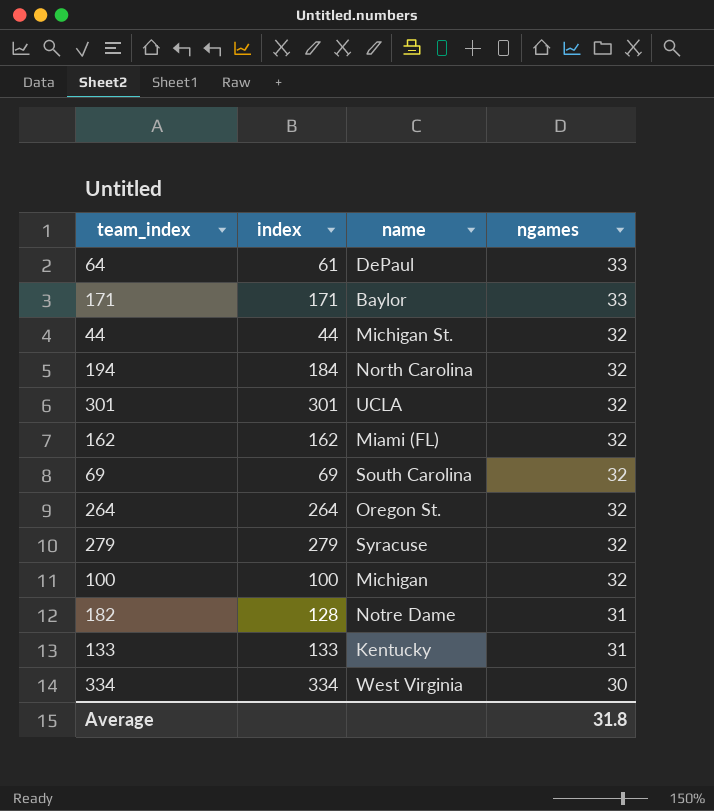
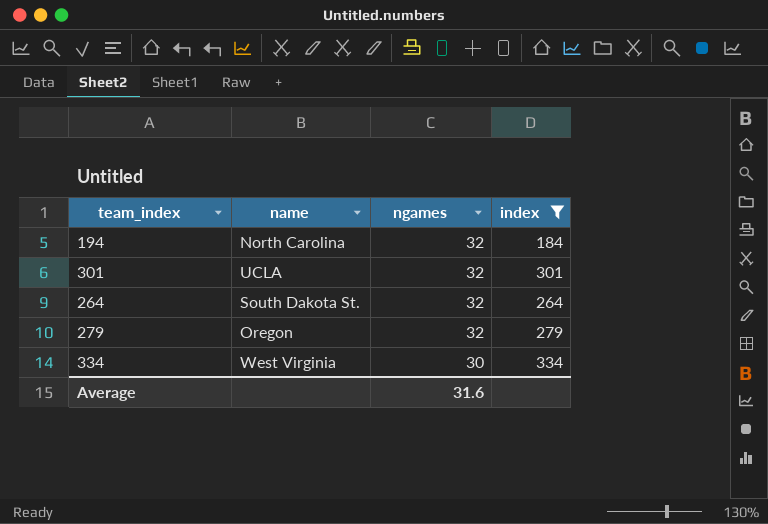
filter: none -> index >= 184
column index | position: 2 -> 4
264 | name: Oregon St. -> South Dakota St.
279 | name: Syracuse -> Oregon
Average | ngames: 31.8 -> 31.6

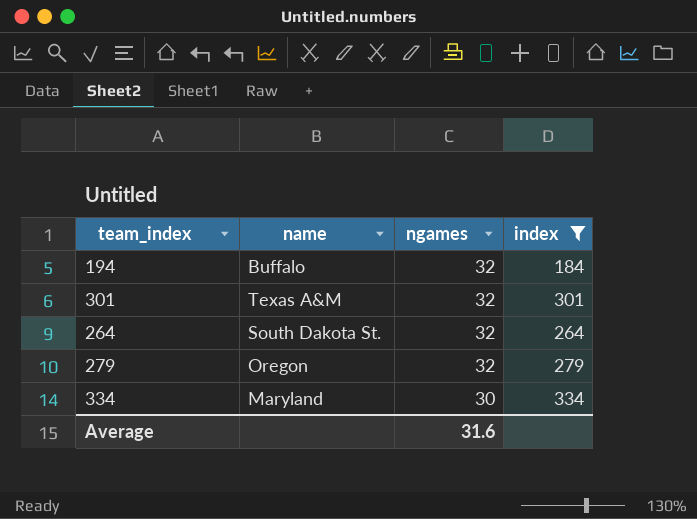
194 | name: North Carolina -> Buffalo
301 | name: UCLA -> Texas A&M
334 | name: West Virginia -> Maryland

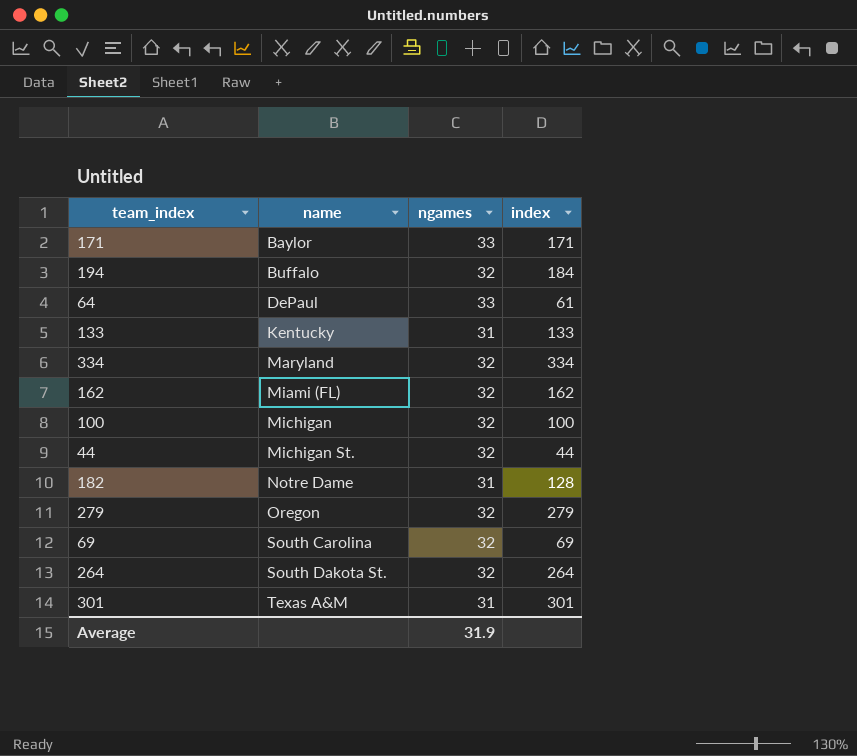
filter: index >= 184 -> none
row order: ngames descending -> name ascending
334 | ngames: 30 -> 32
301 | ngames: 32 -> 31
Average | ngames: 31.6 -> 31.9

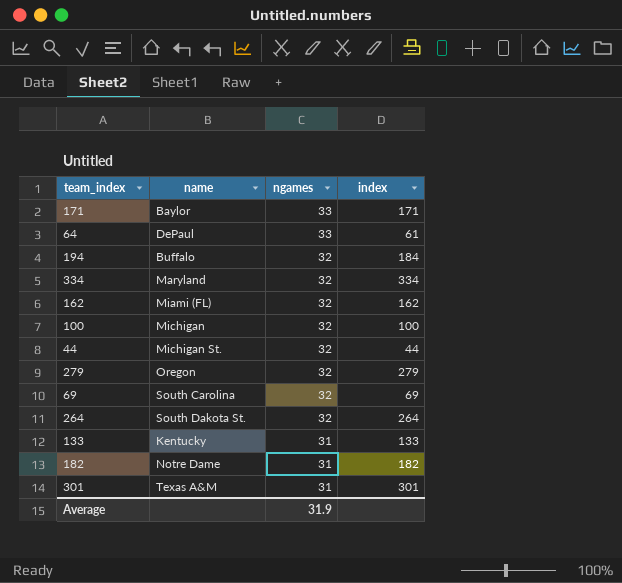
row order: name ascending -> ngames descending
182 | index: 128 -> 182

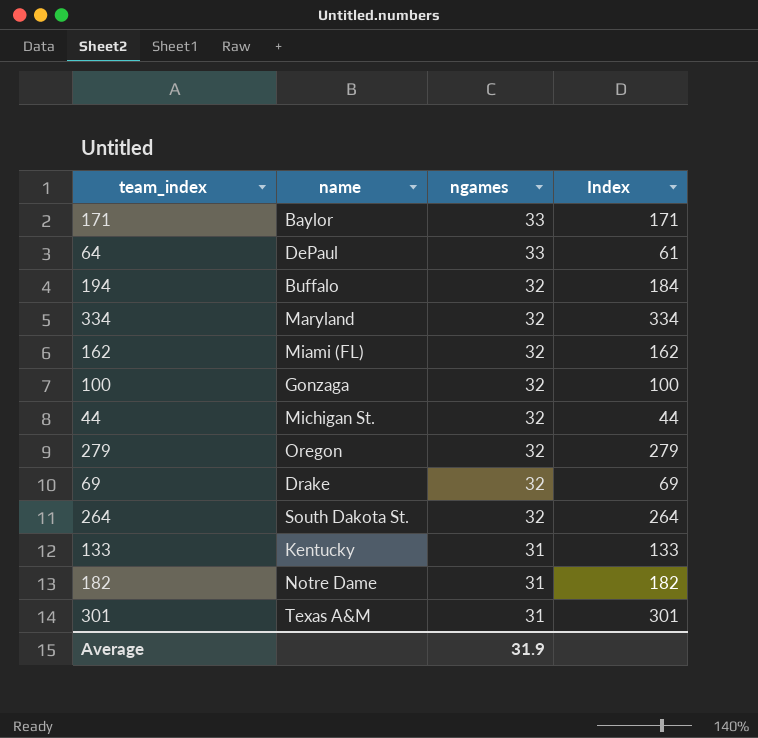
column name: index -> Index
100 | name: Michigan -> Gonzaga
69 | name: South Carolina -> Drake

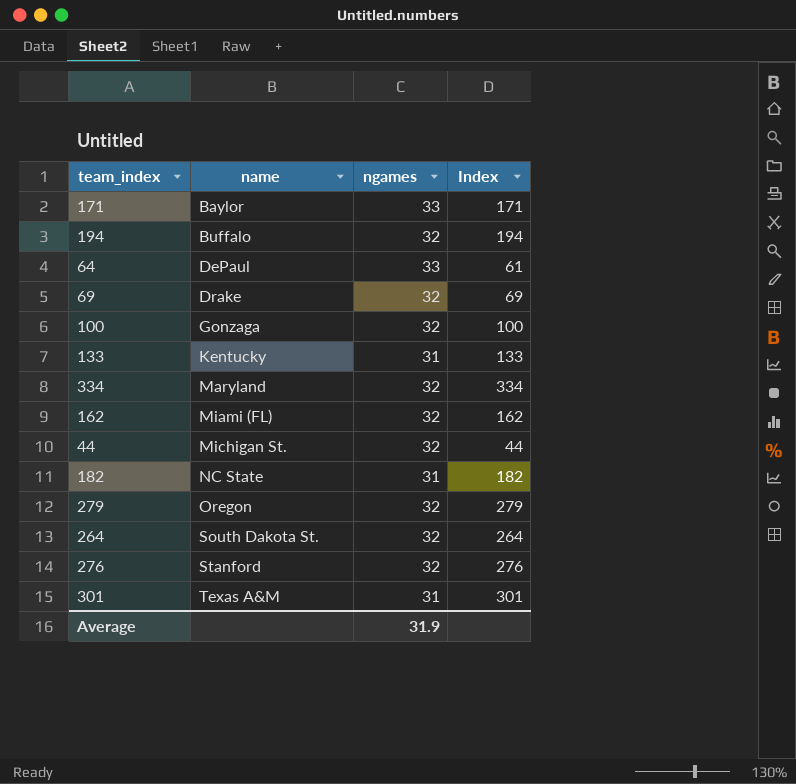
row order: ngames descending -> name ascending
194 | Index: 184 -> 194
182 | name: Notre Dame -> NC State
row 276: none -> Stanford | 32 | 276

